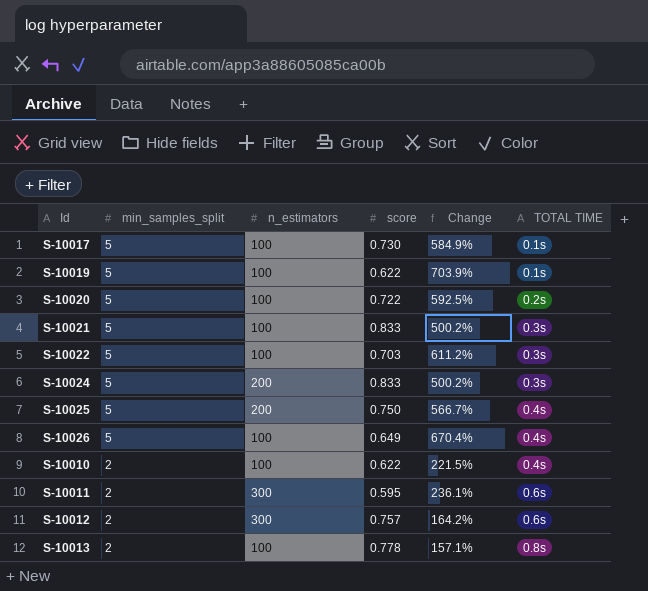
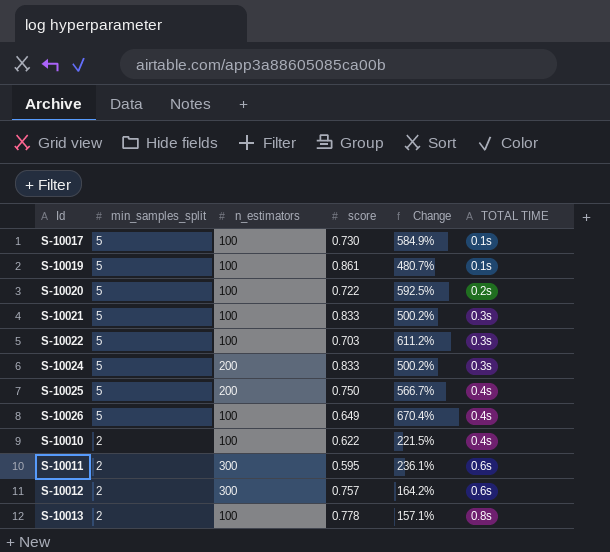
S-10019 | score: 0.622 -> 0.861
S-10019 | Change: 703.9% -> 480.7%

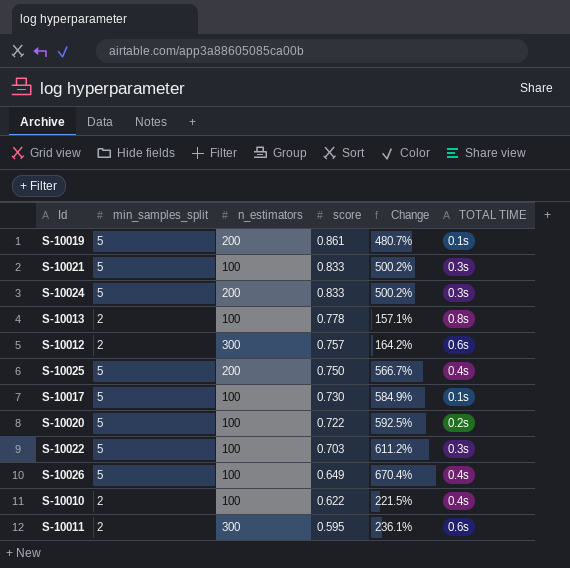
row order: min_samples_split descending -> score descending
S-10019 | n_estimators: 100 -> 200

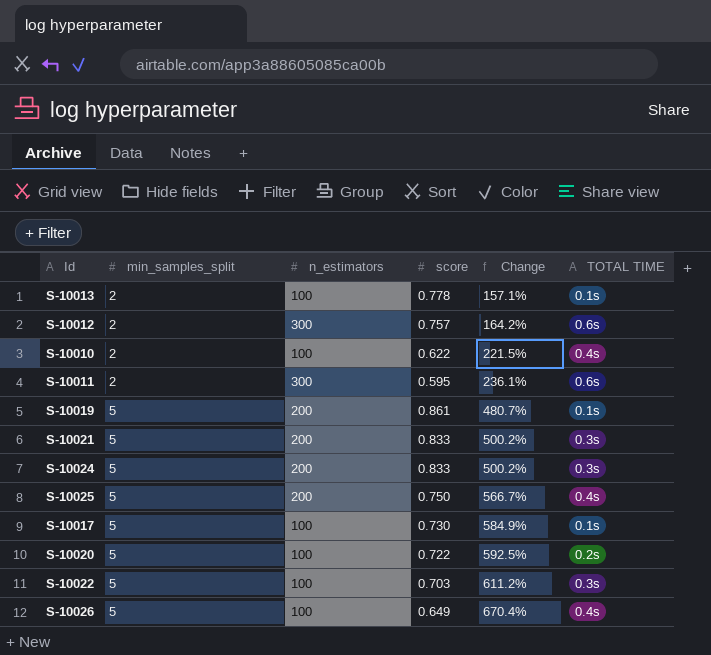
row order: score descending -> min_samples_split ascending
S-10013 | TOTAL TIME: 0.8s -> 0.1s
S-10021 | n_estimators: 100 -> 200

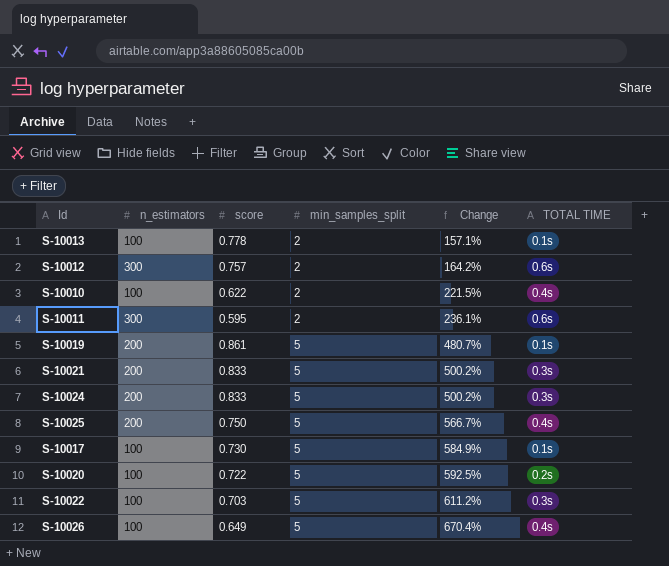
column min_samples_split | position: 2 -> 4

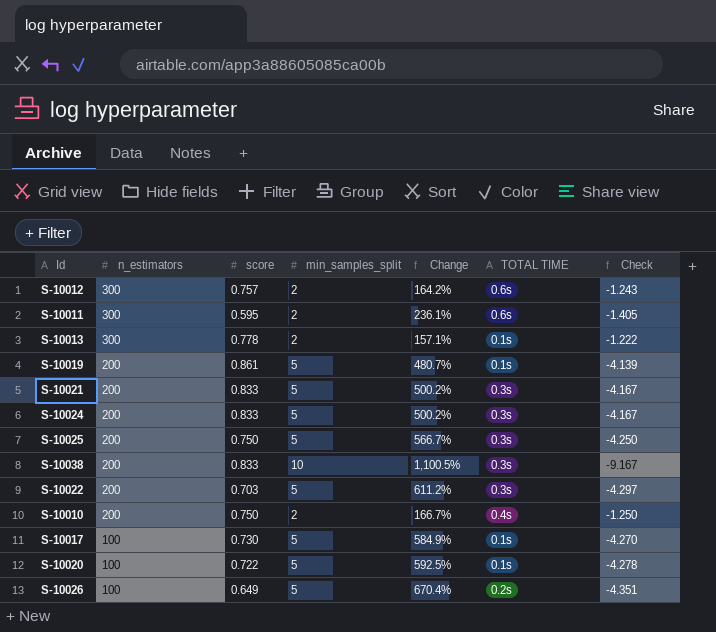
row order: min_samples_split ascending -> n_estimators descending
column Check | formula: none -> [score] - [min_samples_split]
S-10013 | n_estimators: 100 -> 300
S-10025 | TOTAL TIME: 0.4s -> 0.3s
row S-10038: none -> 200 | 0.833 | 10 | 1,100.5% | 0.3s | -9.167
S-10022 | n_estimators: 100 -> 200
S-10010 | n_estimators: 100 -> 200
S-10010 | score: 0.622 -> 0.750
S-10010 | Change: 221.5% -> 166.7%
S-10020 | TOTAL TIME: 0.2s -> 0.1s
S-10026 | TOTAL TIME: 0.4s -> 0.2s

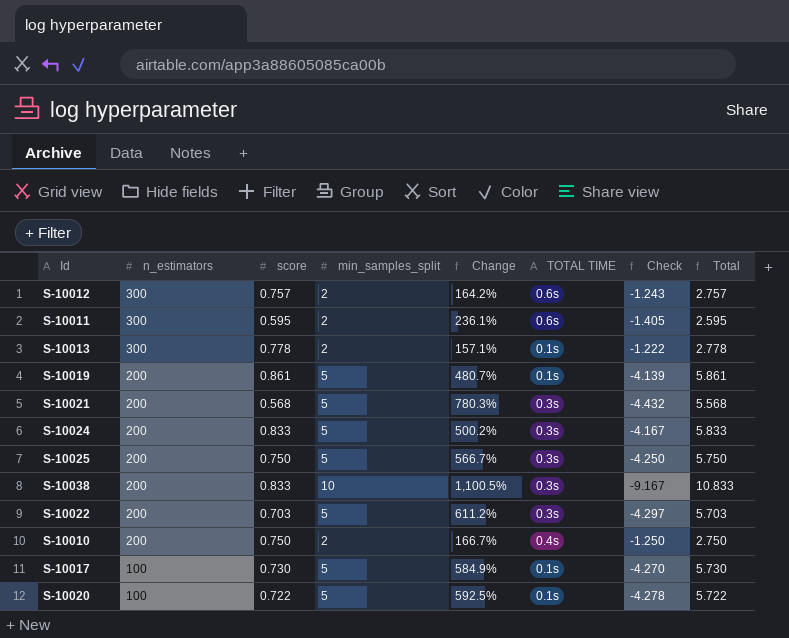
column Total | formula: none -> [score] + [min_samples_split]
row S-10026: 100 | 0.649 | 5 | 670.4% | 0.2s | -4.351 -> none
S-10021 | score: 0.833 -> 0.568
S-10021 | Change: 500.2% -> 780.3%
S-10021 | Check: -4.167 -> -4.432

